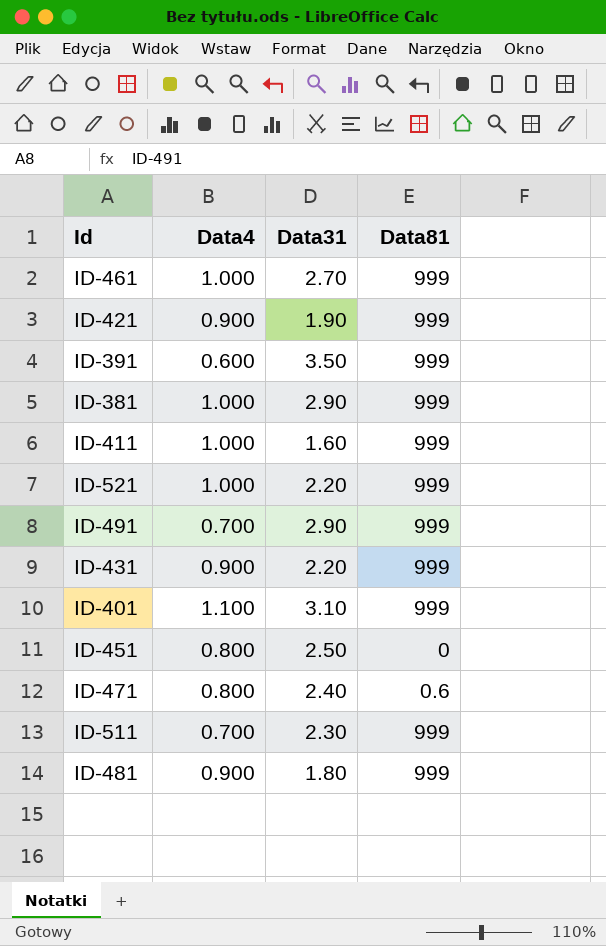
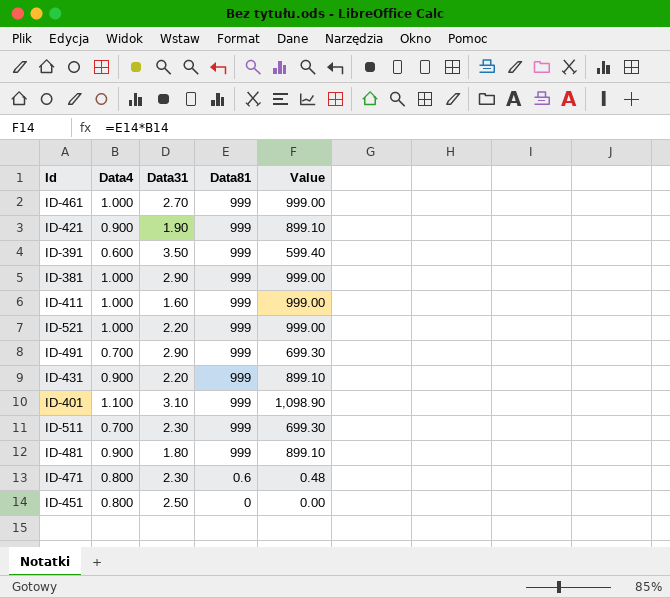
row order: none -> Data81 descending
column Value | formula: none -> [Data4] * [Data81]
ID-471 | Data31: 2.40 -> 2.30

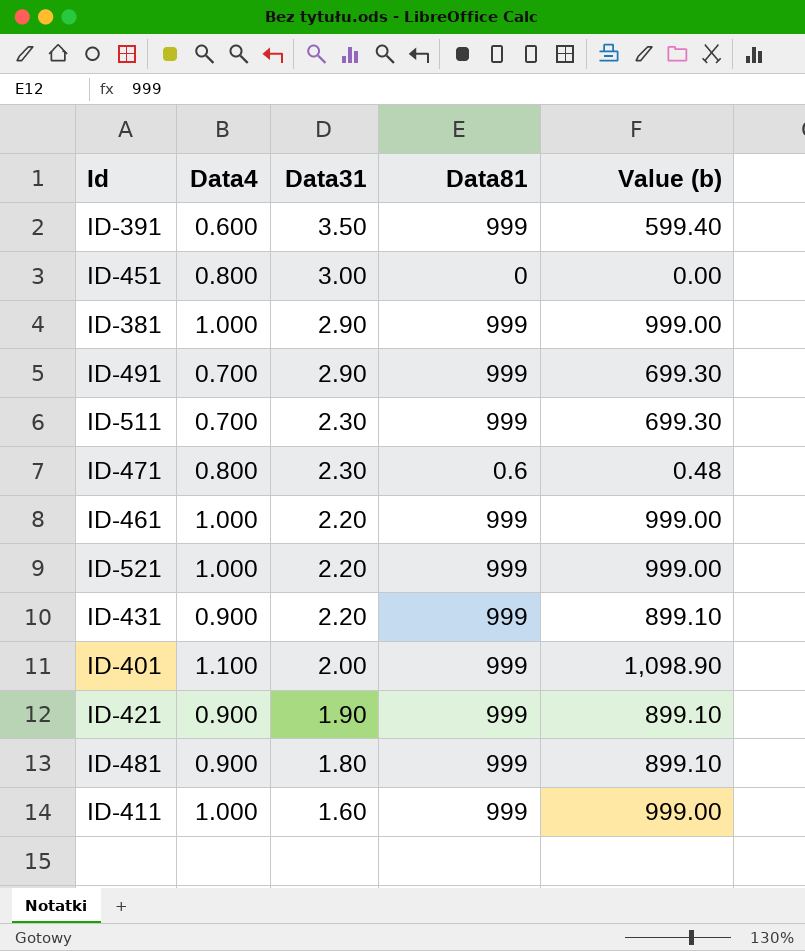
row order: Data81 descending -> Data31 descending
column name: Value -> Value (b)
ID-451 | Data31: 2.50 -> 3.00
ID-461 | Data31: 2.70 -> 2.20
ID-401 | Data31: 3.10 -> 2.00

